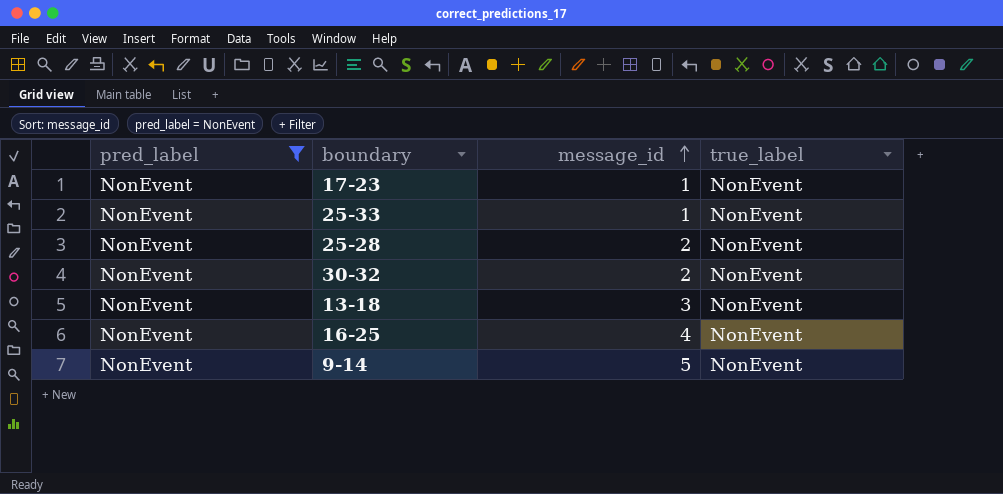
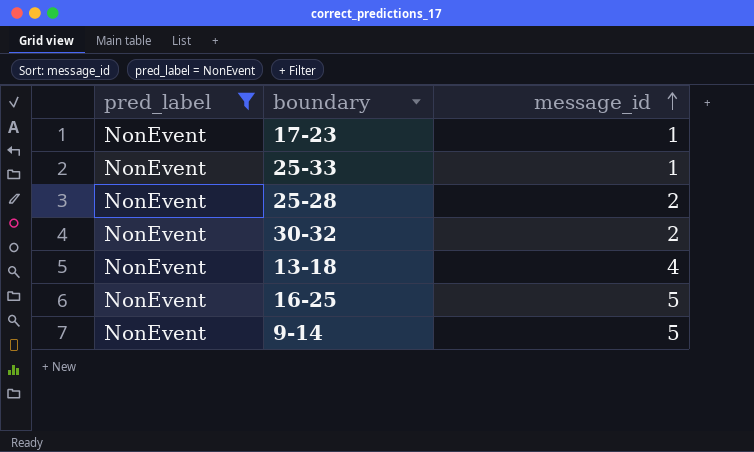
column true_label | position: 4 -> none
13-18 | message_id: 3 -> 4
16-25 | message_id: 4 -> 5

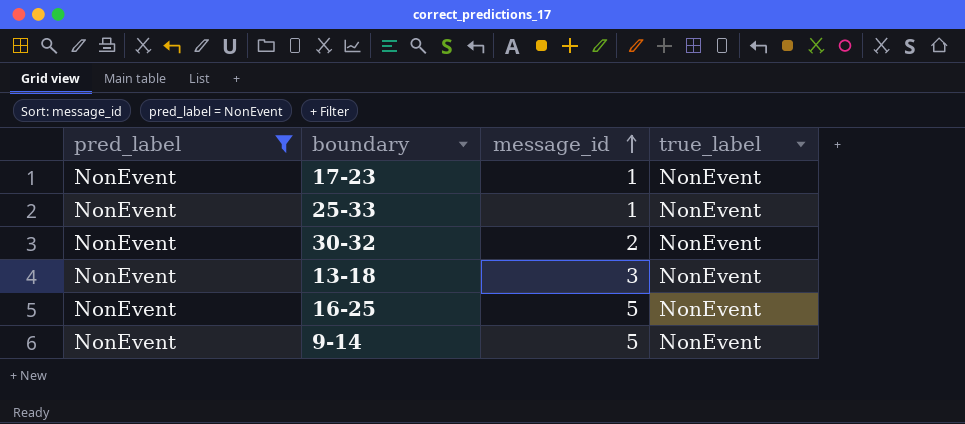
column true_label | position: none -> 4
row 25-28: NonEvent | 2 -> none
13-18 | message_id: 4 -> 3

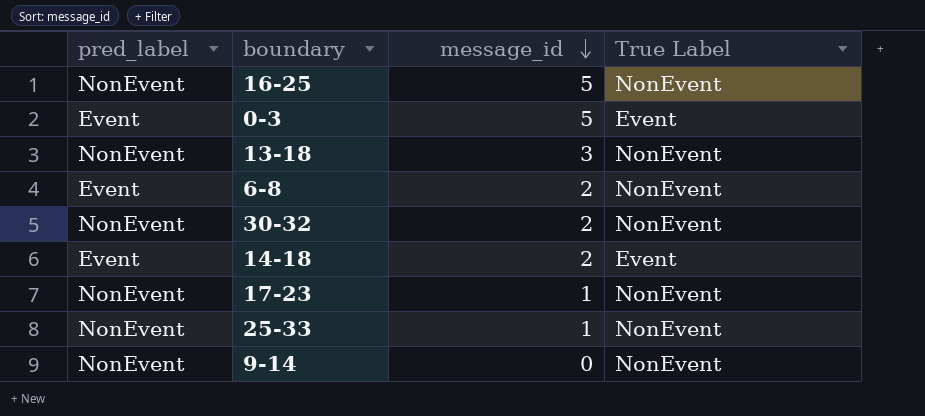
filter: pred_label = NonEvent -> none
row order: message_id ascending -> message_id descending
column name: true_label -> True Label
9-14 | message_id: 5 -> 0

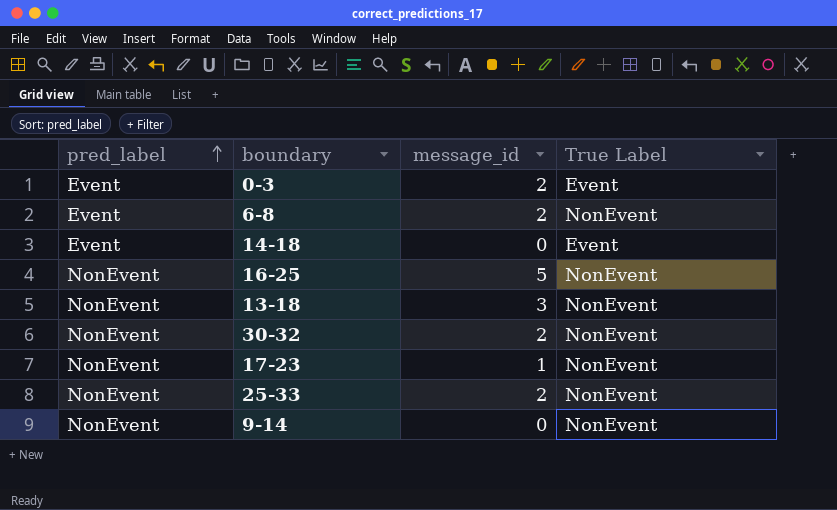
row order: message_id descending -> pred_label ascending
0-3 | message_id: 5 -> 2
14-18 | message_id: 2 -> 0
25-33 | message_id: 1 -> 2

